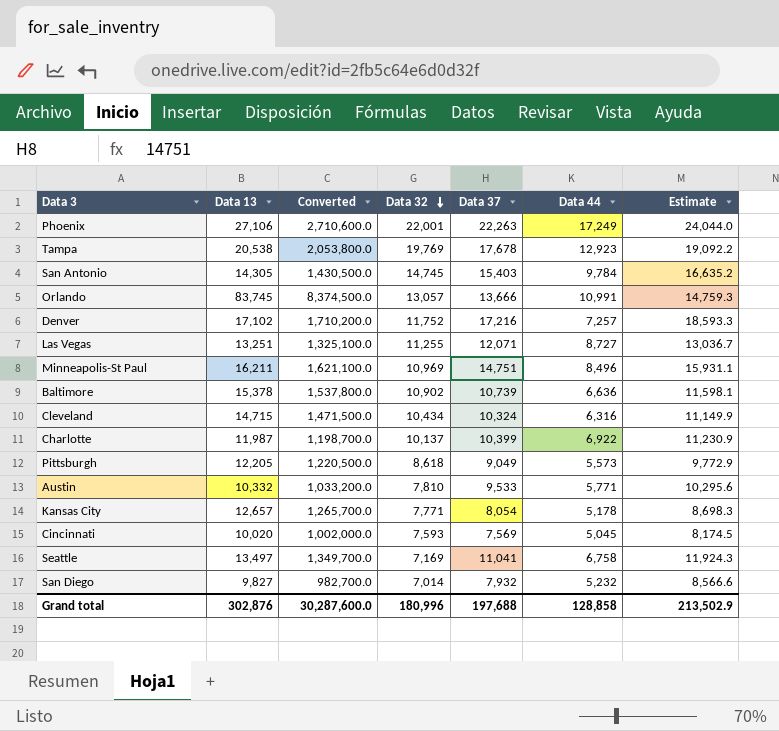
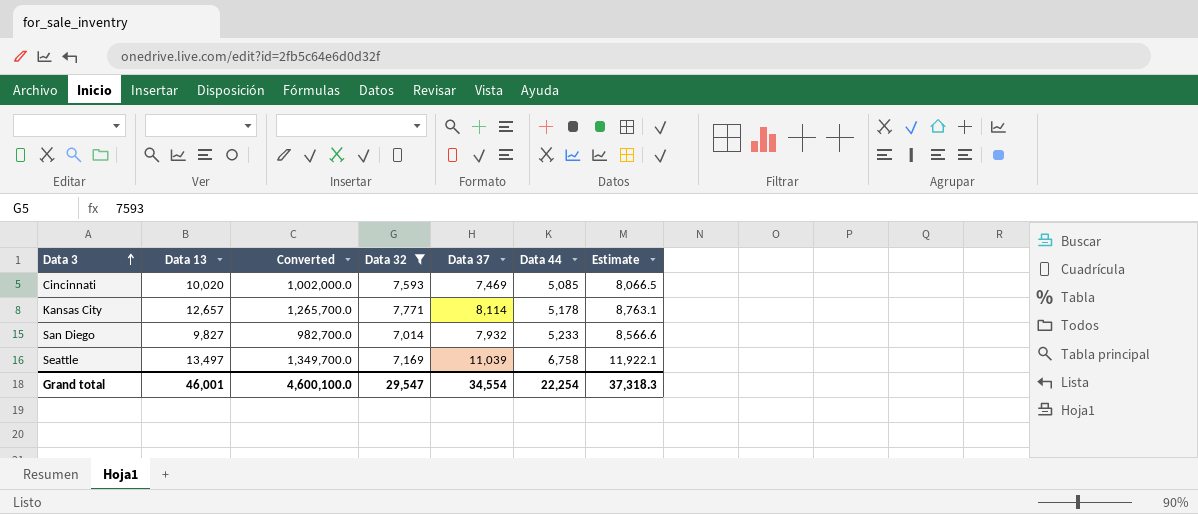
filter: none -> Data 32 <= 7,771
row order: Data 32 descending -> Data 3 ascending
Cincinnati | Data 37: 7,569 -> 7,469
Cincinnati | Data 44: 5,045 -> 5,085
Cincinnati | Estimate: 8,174.5 -> 8,066.5
Kansas City | Data 37: 8,054 -> 8,114
Kansas City | Estimate: 8,698.3 -> 8,763.1
San Diego | Data 44: 5,232 -> 5,233
Seattle | Data 37: 11,041 -> 11,039
Seattle | Estimate: 11,924.3 -> 11,922.1
Grand total | Data 13: 302,876 -> 46,001
Grand total | Converted: 30,287,600.0 -> 4,600,100.0
Grand total | Data 32: 180,996 -> 29,547
Grand total | Data 37: 197,688 -> 34,554
Grand total | Data 44: 128,858 -> 22,254
Grand total | Estimate: 213,502.9 -> 37,318.3

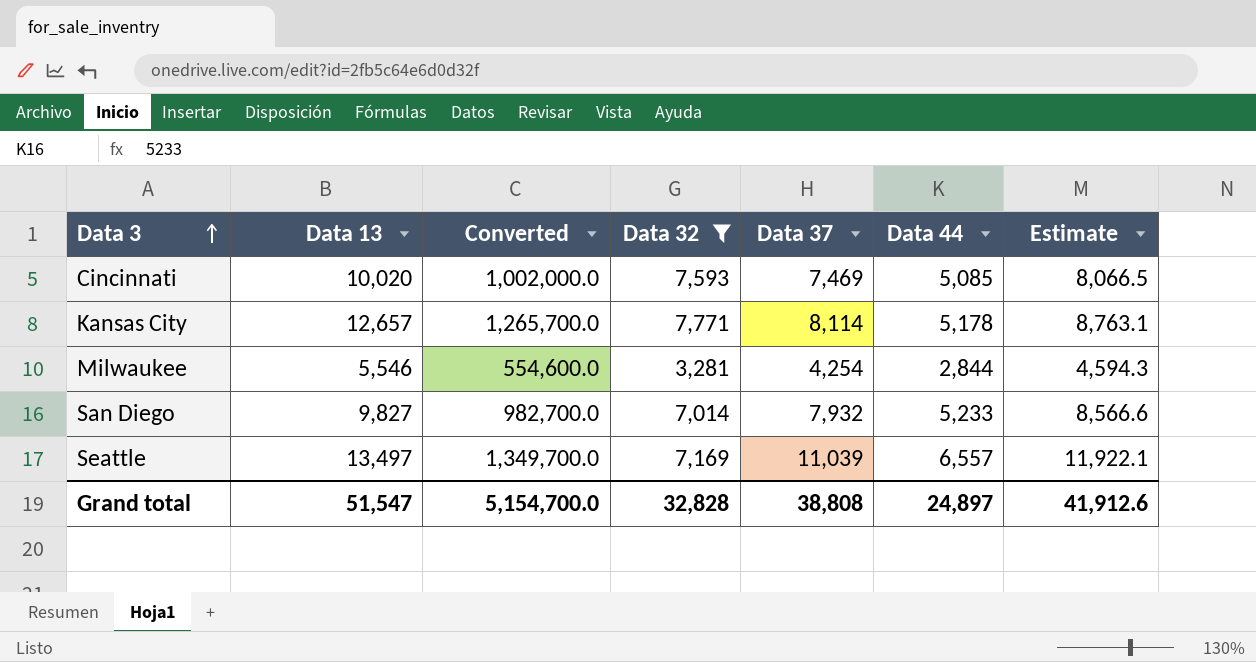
row Milwaukee: none -> 5,546 | 554,600.0 | 3,281 | 4,254 | 2,844 | 4,594.3
Seattle | Data 44: 6,758 -> 6,557
Grand total | Data 13: 46,001 -> 51,547
Grand total | Converted: 4,600,100.0 -> 5,154,700.0
Grand total | Data 32: 29,547 -> 32,828
Grand total | Data 37: 34,554 -> 38,808
Grand total | Data 44: 22,254 -> 24,897
Grand total | Estimate: 37,318.3 -> 41,912.6

